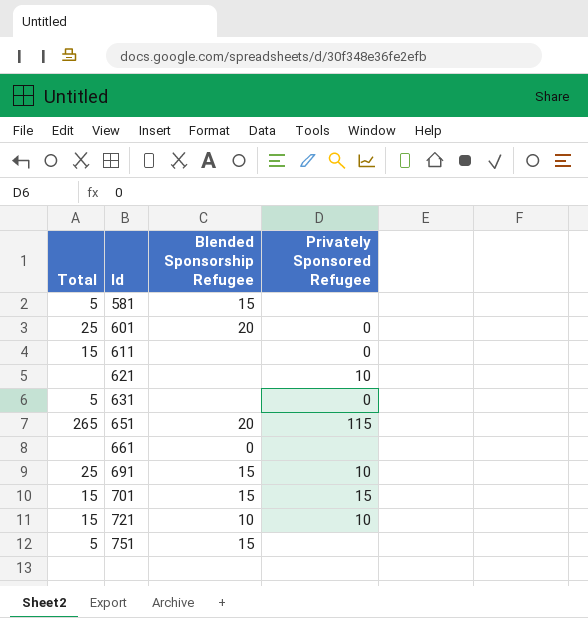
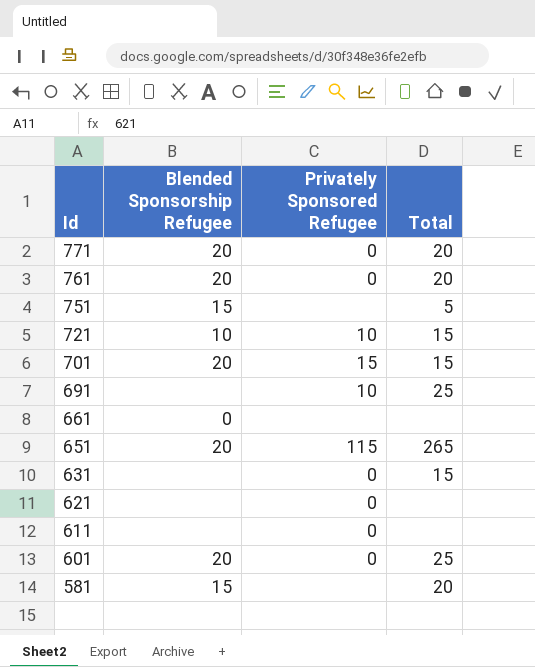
row order: Id ascending -> Id descending
column Total | position: 1 -> 4
row 771: none -> 20 | 0 | 20
row 761: none -> 20 | 0 | 20
701 | Blended Sponsorship Refugee: 15 -> 20
691 | Blended Sponsorship Refugee: 15 -> none
631 | Total: 5 -> 15
621 | Privately Sponsored Refugee: 10 -> 0
611 | Total: 15 -> none
581 | Total: 5 -> 20

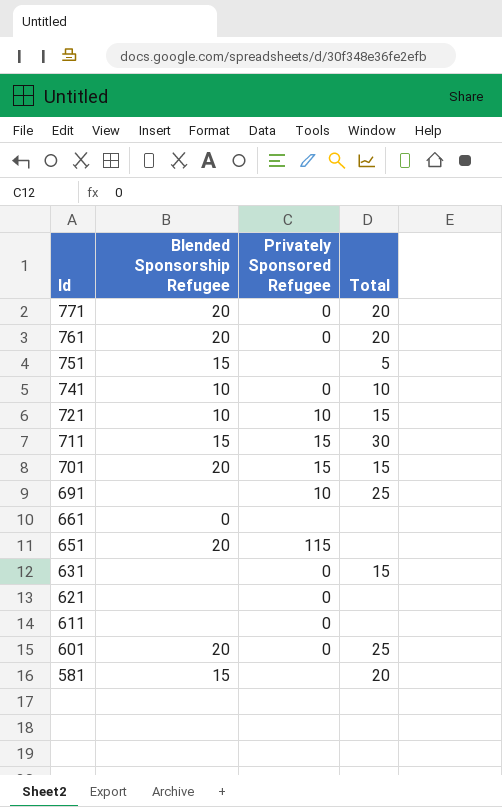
row 741: none -> 10 | 0 | 10
row 711: none -> 15 | 15 | 30
651 | Total: 265 -> none

